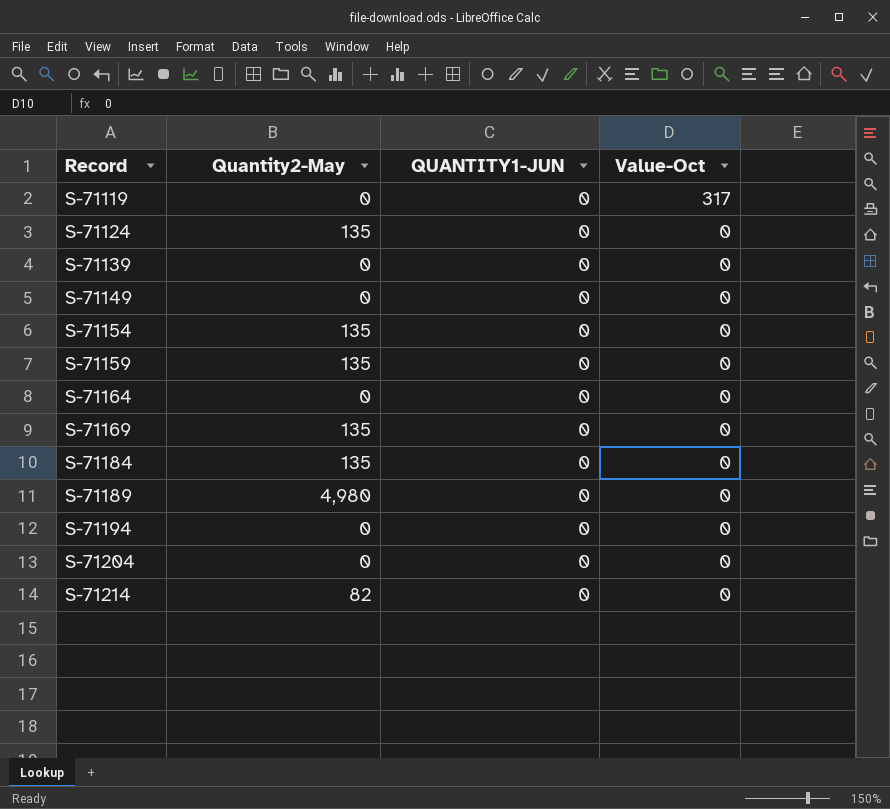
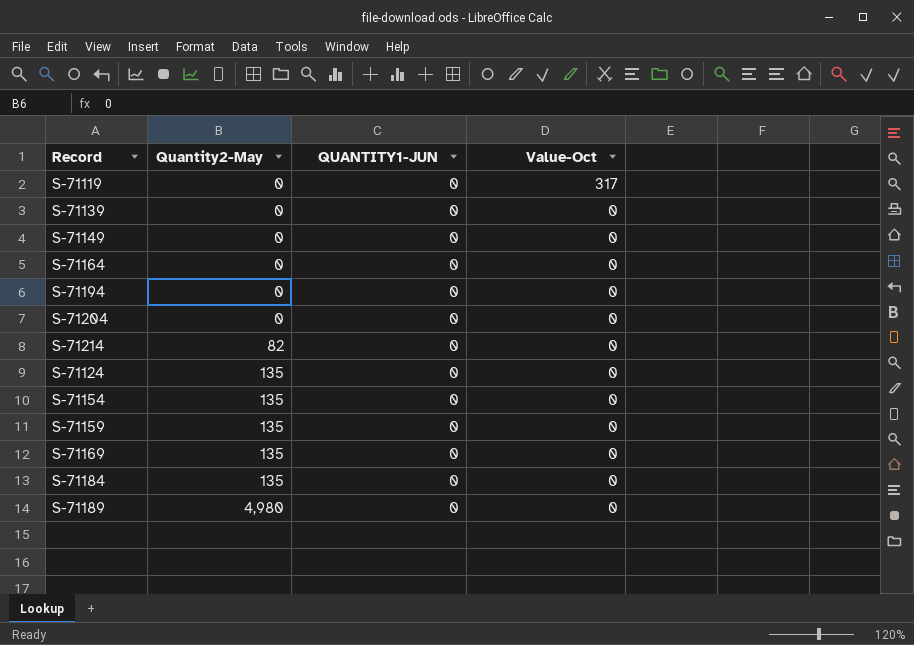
row order: Record ascending -> Quantity2-May ascending

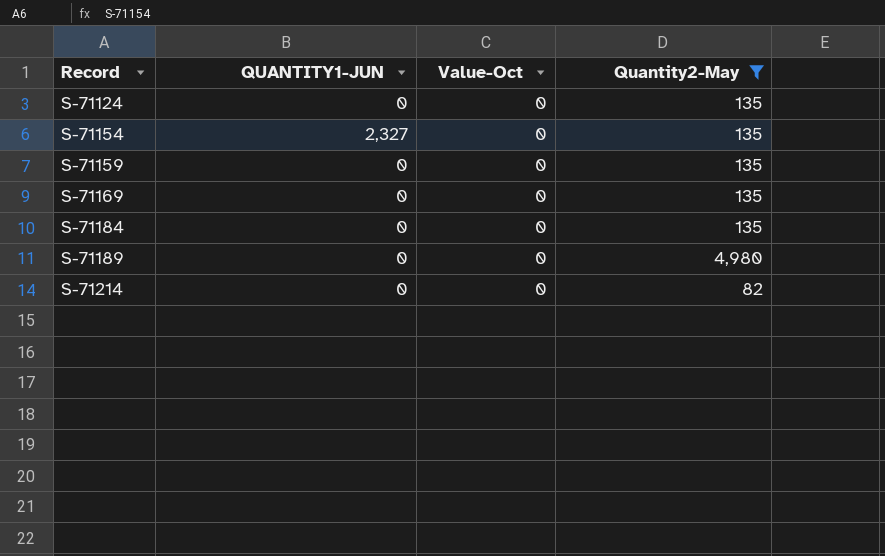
filter: none -> Quantity2-May != 0
row order: Quantity2-May ascending -> Record ascending
column Quantity2-May | position: 2 -> 4
S-71154 | QUANTITY1-JUN: 0 -> 2,327

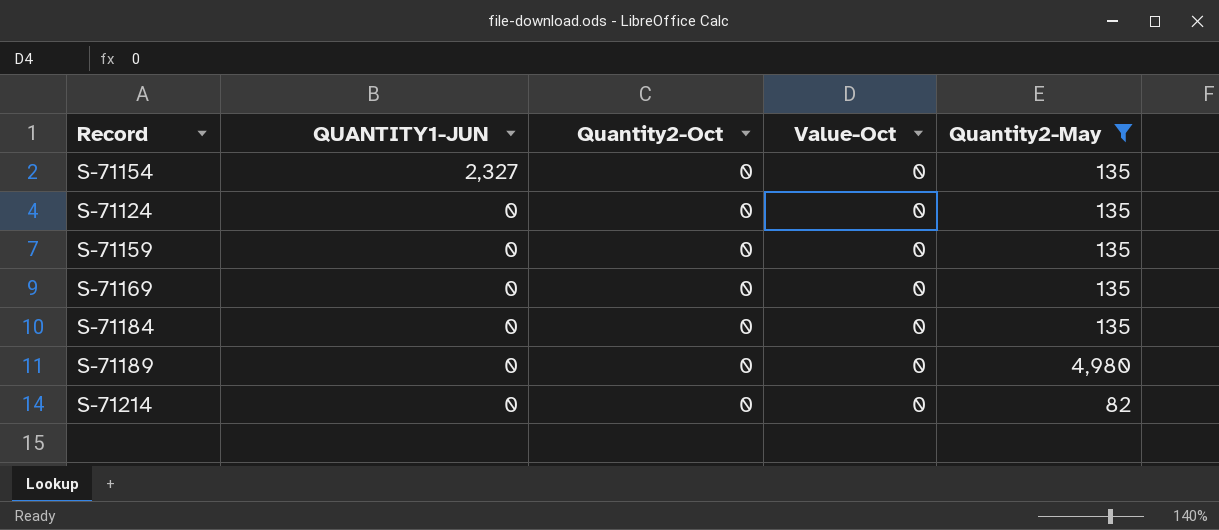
row order: Record ascending -> QUANTITY1-JUN descending
column Quantity2-Oct | position: none -> 3

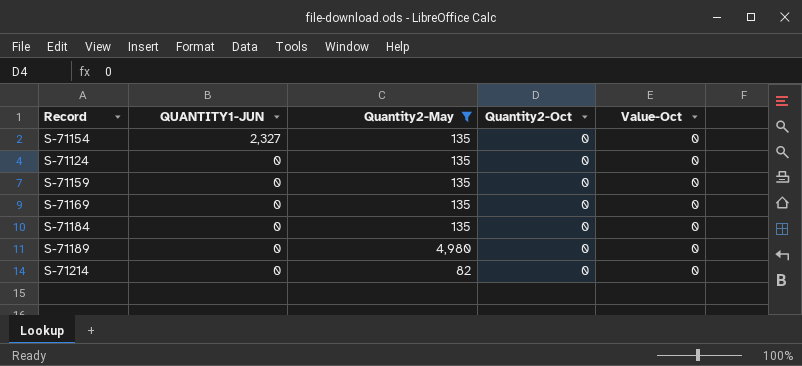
column Quantity2-May | position: 5 -> 3

